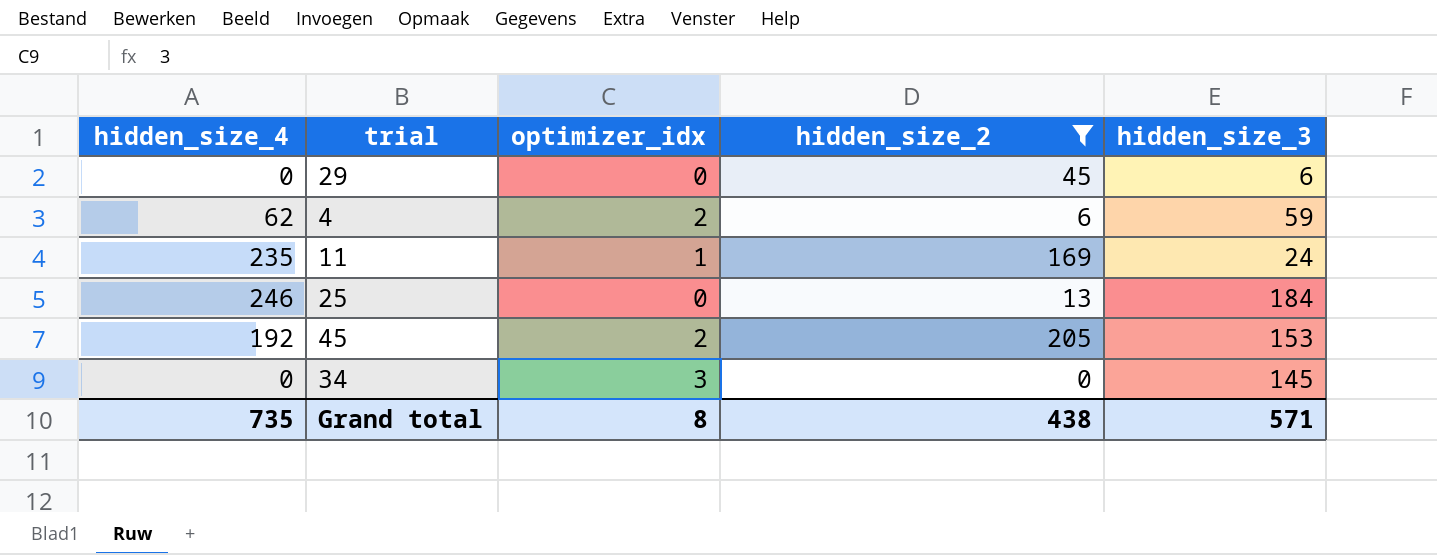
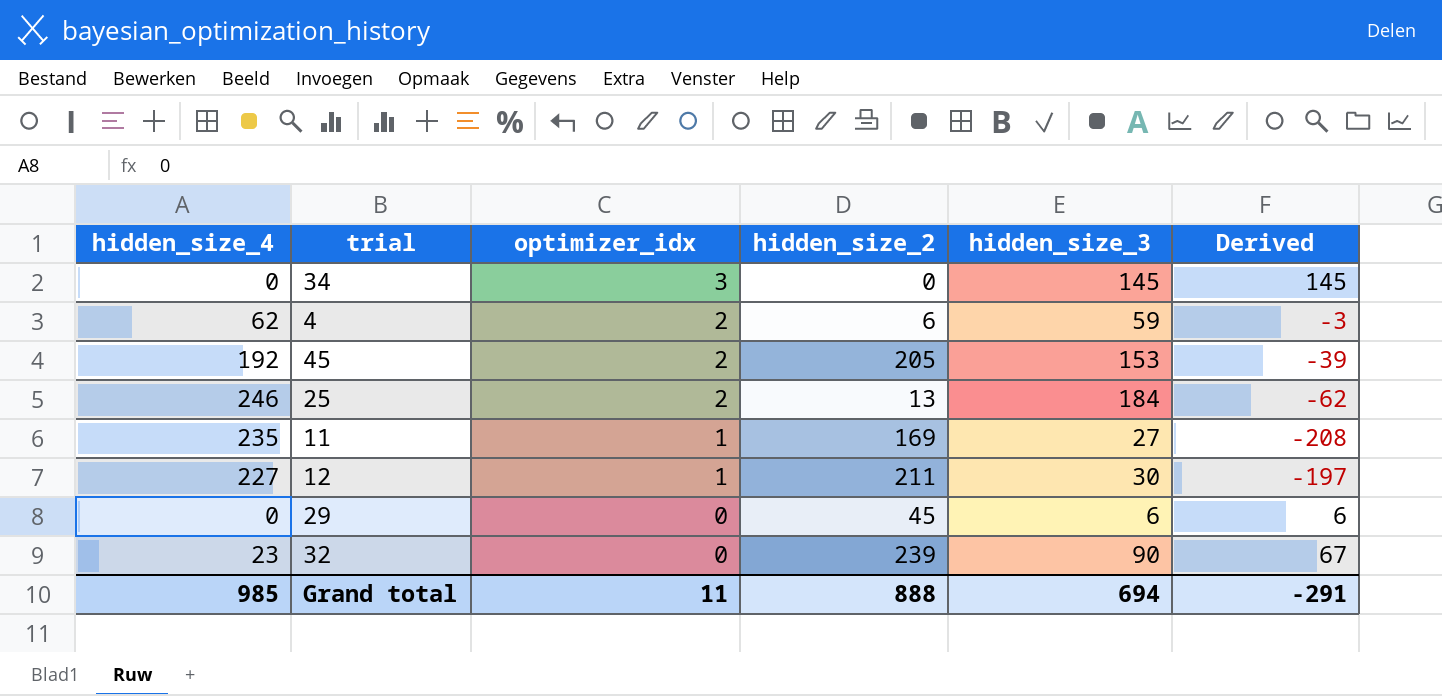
filter: hidden_size_2 <= 205 -> none
row order: none -> optimizer_idx descending
column Derived | formula: none -> [hidden_size_3] - [hidden_size_4]
25 | optimizer_idx: 0 -> 2
11 | hidden_size_3: 24 -> 27
Grand total | hidden_size_4: 735 -> 985
Grand total | optimizer_idx: 8 -> 11
Grand total | hidden_size_2: 438 -> 888
Grand total | hidden_size_3: 571 -> 694

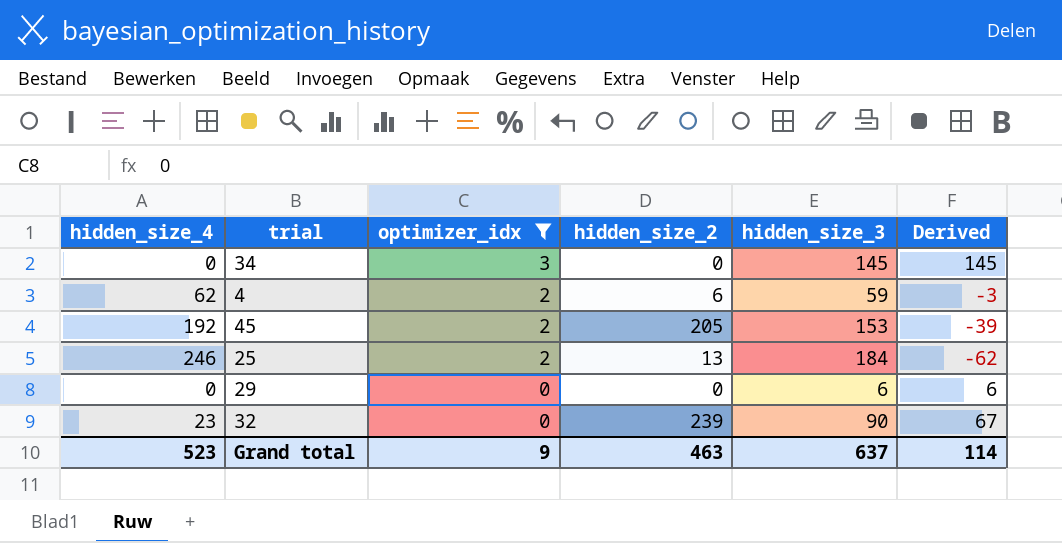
filter: none -> optimizer_idx != 1
29 | hidden_size_2: 45 -> 0
Grand total | hidden_size_4: 985 -> 523
Grand total | optimizer_idx: 11 -> 9
Grand total | hidden_size_2: 888 -> 463
Grand total | hidden_size_3: 694 -> 637
Grand total | Derived: -291 -> 114

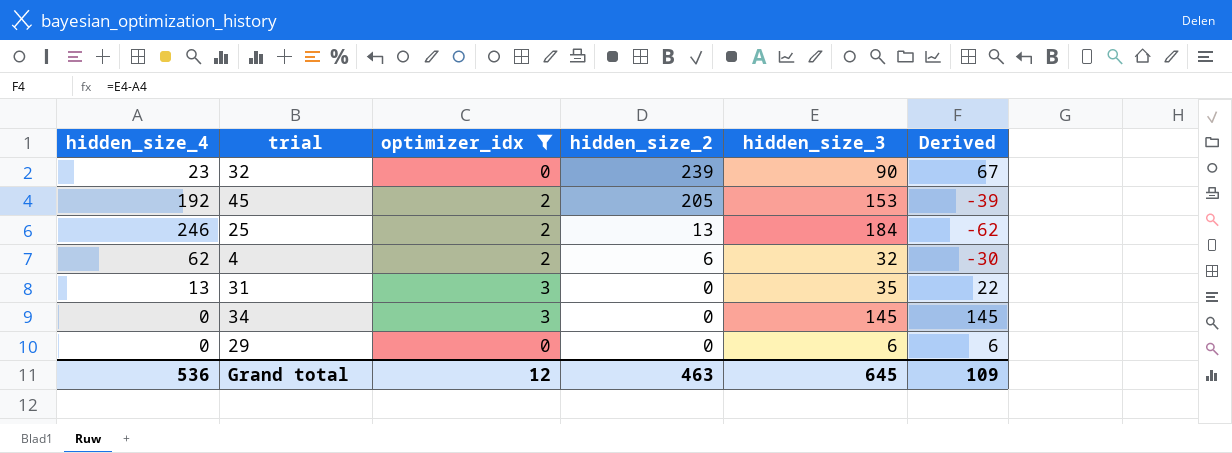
row order: optimizer_idx descending -> hidden_size_2 descending
4 | hidden_size_3: 59 -> 32
4 | Derived: -3 -> -30
row 31: none -> 13 | 3 | 0 | 35 | 22
Grand total | hidden_size_4: 523 -> 536
Grand total | optimizer_idx: 9 -> 12
Grand total | hidden_size_3: 637 -> 645
Grand total | Derived: 114 -> 109

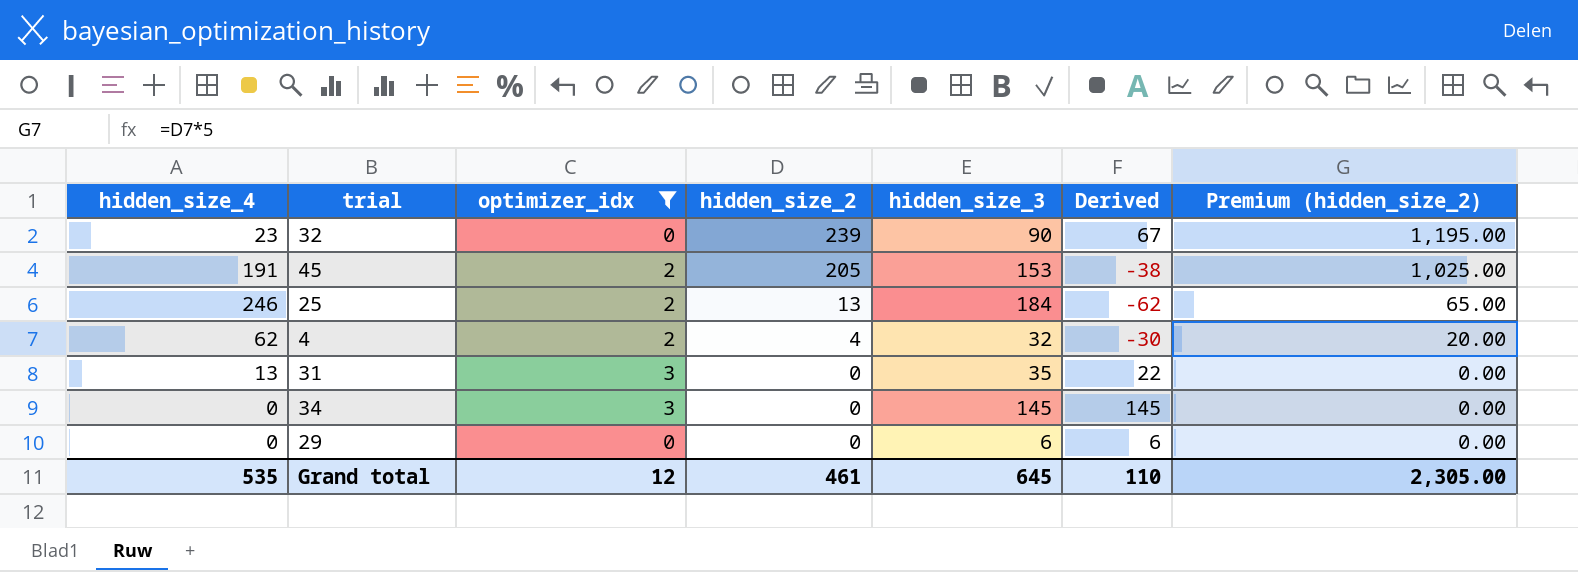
column Premium (hidden_size_2) | formula: none -> [hidden_size_2] * 5
45 | hidden_size_4: 192 -> 191
45 | Derived: -39 -> -38
4 | hidden_size_2: 6 -> 4
Grand total | hidden_size_4: 536 -> 535
Grand total | hidden_size_2: 463 -> 461
Grand total | Derived: 109 -> 110

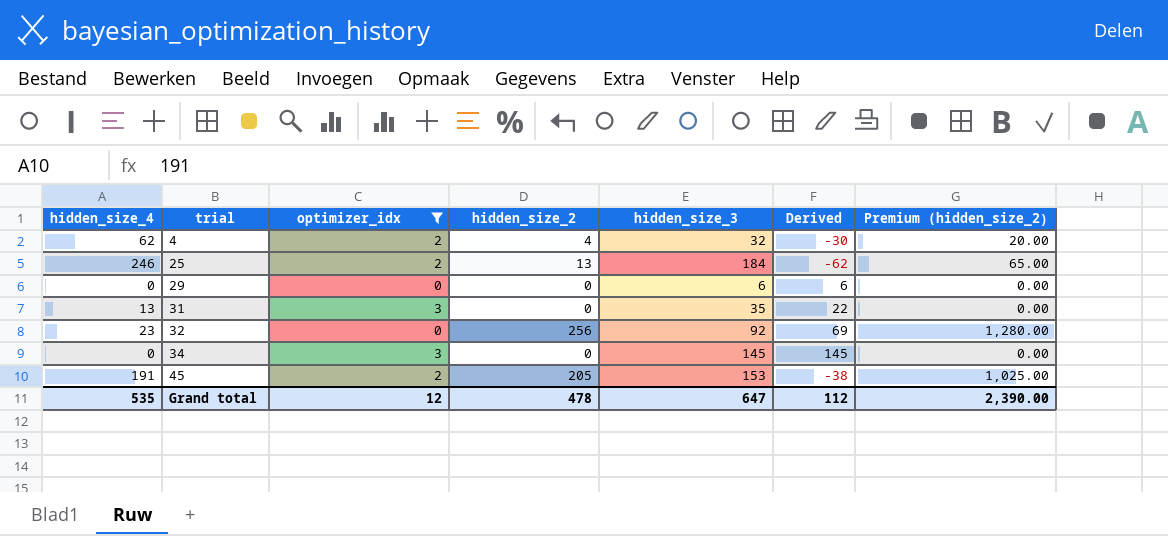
row order: hidden_size_2 descending -> trial ascending
32 | hidden_size_2: 239 -> 256
32 | hidden_size_3: 90 -> 92
32 | Derived: 67 -> 69
32 | Premium (hidden_size_2): 1,195.00 -> 1,280.00
Grand total | hidden_size_2: 461 -> 478
Grand total | hidden_size_3: 645 -> 647
Grand total | Derived: 110 -> 112
Grand total | Premium (hidden_size_2): 2,305.00 -> 2,390.00

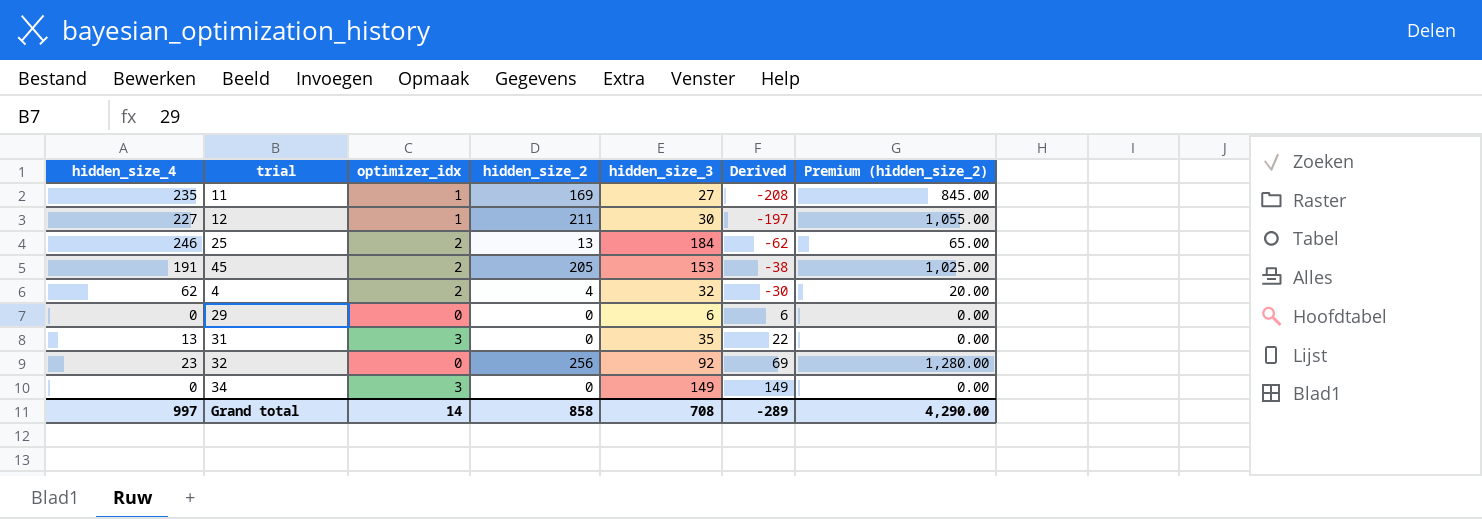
filter: optimizer_idx != 1 -> none
row order: trial ascending -> Derived ascending
34 | hidden_size_3: 145 -> 149
34 | Derived: 145 -> 149
Grand total | hidden_size_4: 535 -> 997
Grand total | optimizer_idx: 12 -> 14
Grand total | hidden_size_2: 478 -> 858
Grand total | hidden_size_3: 647 -> 708
Grand total | Derived: 112 -> -289
Grand total | Premium (hidden_size_2): 2,390.00 -> 4,290.00

